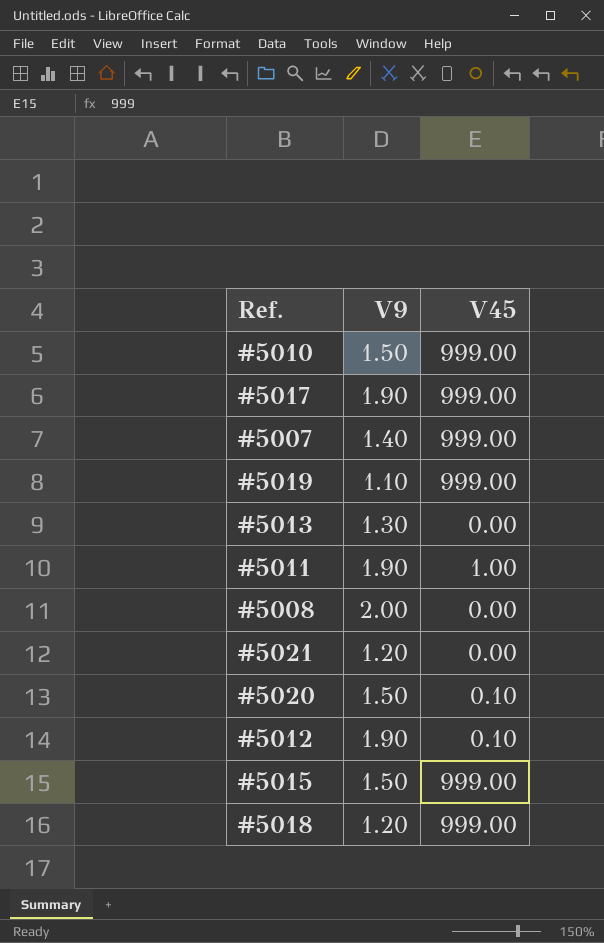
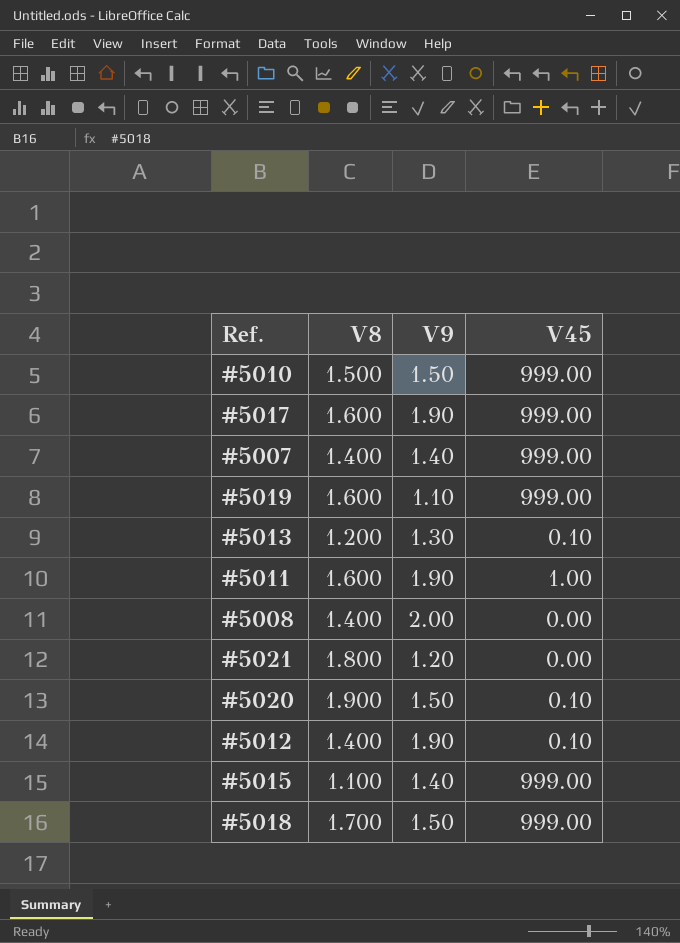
column V8 | position: none -> 2
#5013 | V45: 0.00 -> 0.10
#5015 | V9: 1.50 -> 1.40
#5018 | V9: 1.20 -> 1.50

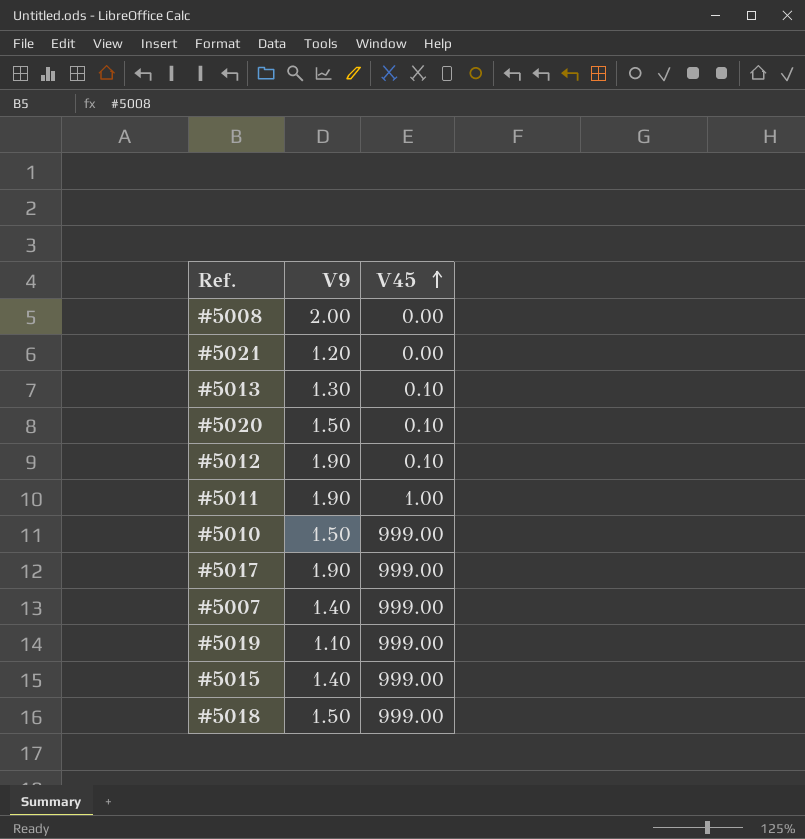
row order: none -> V45 ascending
column V8 | position: 2 -> none

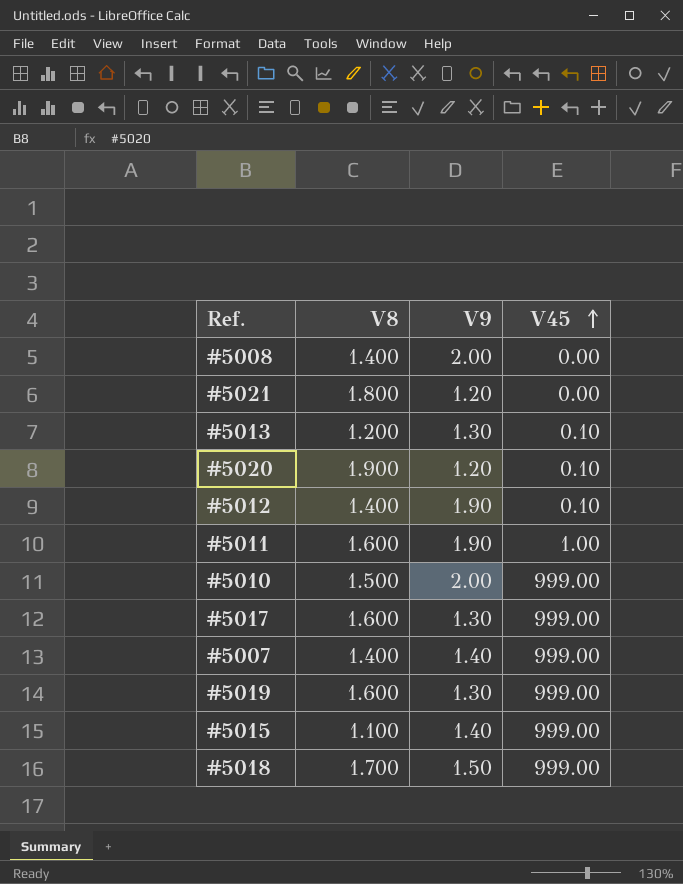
column V8 | position: none -> 2
#5020 | V9: 1.50 -> 1.20
#5010 | V9: 1.50 -> 2.00
#5017 | V9: 1.90 -> 1.30
#5019 | V9: 1.10 -> 1.30

